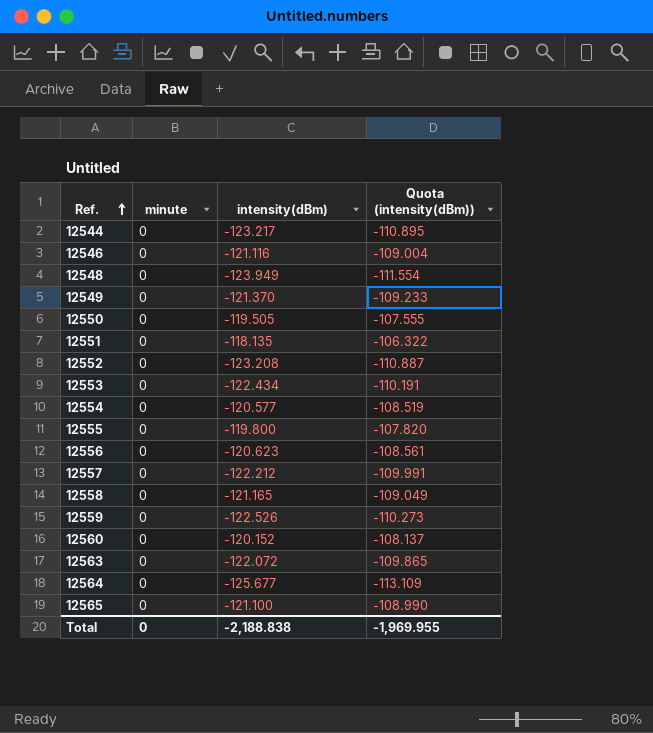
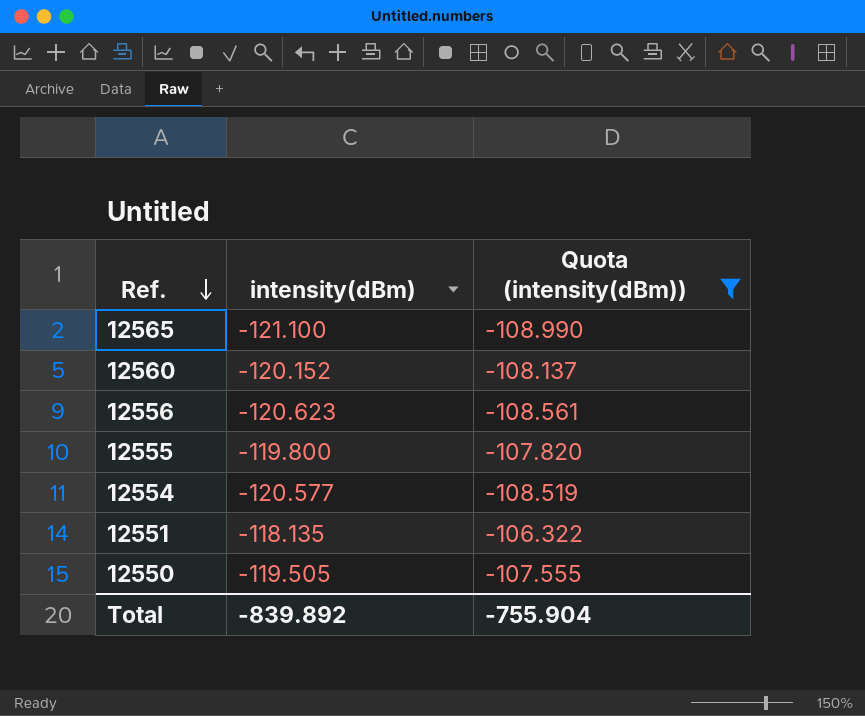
filter: none -> Quota (intensity(dBm)) >= -108.990
row order: Ref. ascending -> Ref. descending
column minute | position: 2 -> none
Total | intensity(dBm): -2,188.838 -> -839.892
Total | Quota (intensity(dBm)): -1,969.955 -> -755.904

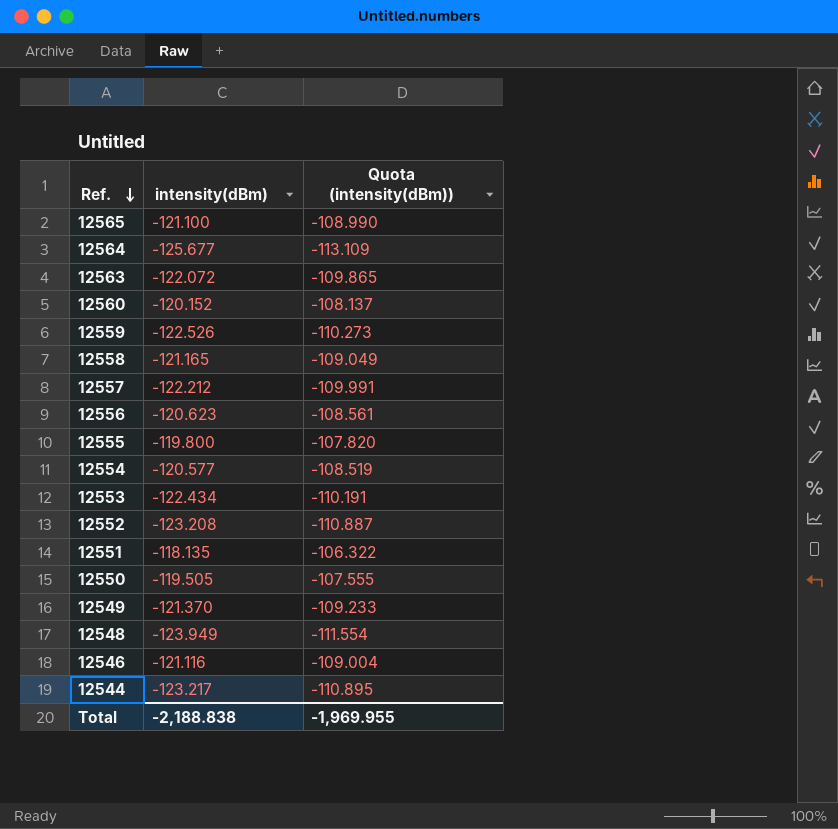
filter: Quota (intensity(dBm)) >= -108.990 -> none
Total | intensity(dBm): -839.892 -> -2,188.838
Total | Quota (intensity(dBm)): -755.904 -> -1,969.955

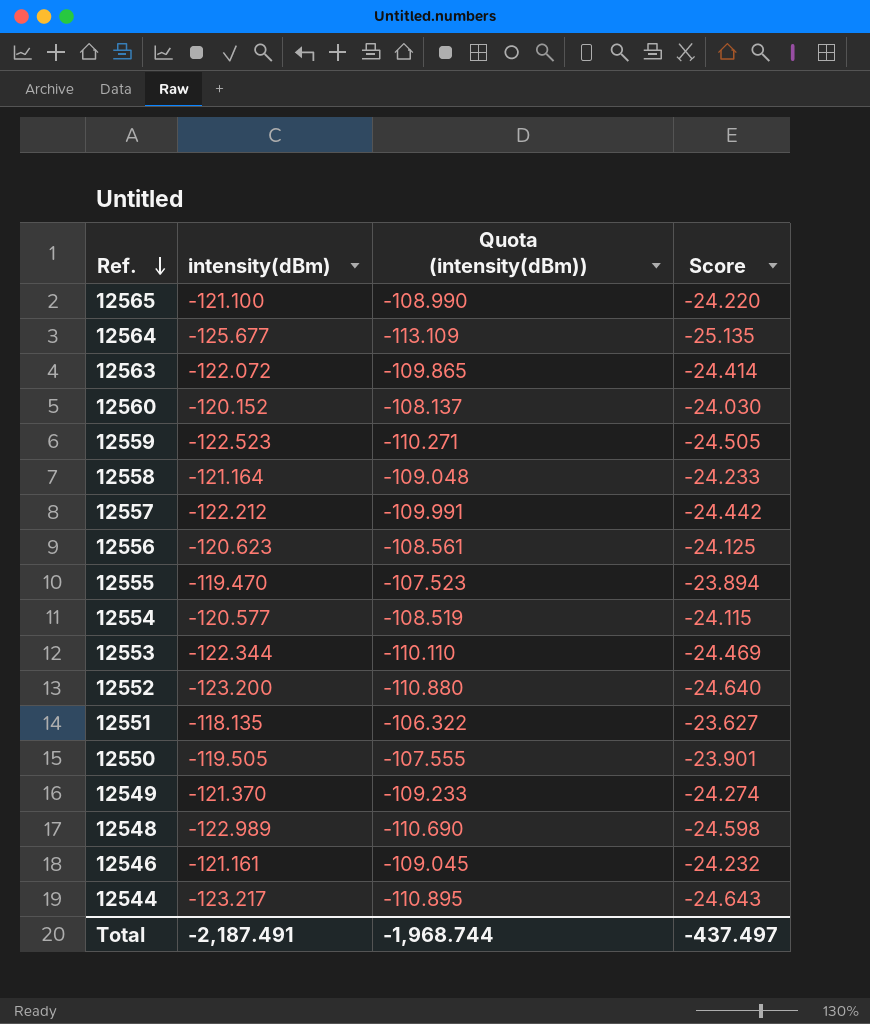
column Score | formula: none -> [intensity(dBm)] * 0.2
12559 | intensity(dBm): -122.526 -> -122.523
12559 | Quota (intensity(dBm)): -110.273 -> -110.271
12558 | intensity(dBm): -121.165 -> -121.164
12558 | Quota (intensity(dBm)): -109.049 -> -109.048
12555 | intensity(dBm): -119.800 -> -119.470
12555 | Quota (intensity(dBm)): -107.820 -> -107.523
12553 | intensity(dBm): -122.434 -> -122.344
12553 | Quota (intensity(dBm)): -110.191 -> -110.110
12552 | intensity(dBm): -123.208 -> -123.200
12552 | Quota (intensity(dBm)): -110.887 -> -110.880
12548 | intensity(dBm): -123.949 -> -122.989
12548 | Quota (intensity(dBm)): -111.554 -> -110.690
12546 | intensity(dBm): -121.116 -> -121.161
12546 | Quota (intensity(dBm)): -109.004 -> -109.045
Total | intensity(dBm): -2,188.838 -> -2,187.491
Total | Quota (intensity(dBm)): -1,969.955 -> -1,968.744

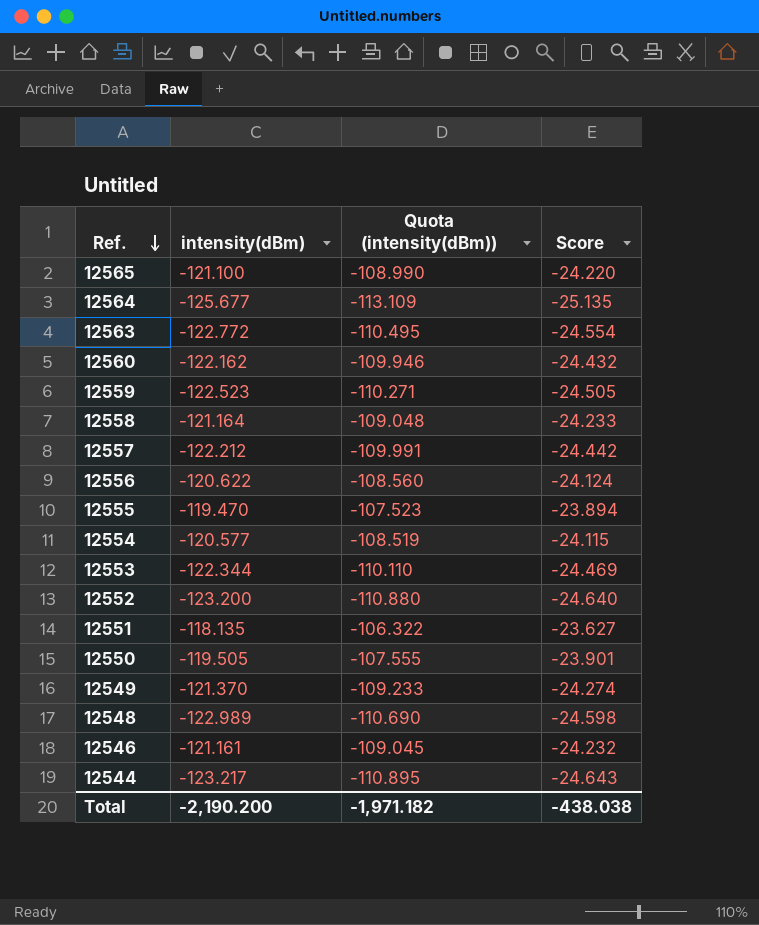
12563 | intensity(dBm): -122.072 -> -122.772
12563 | Quota (intensity(dBm)): -109.865 -> -110.495
12563 | Score: -24.414 -> -24.554
12560 | intensity(dBm): -120.152 -> -122.162
12560 | Quota (intensity(dBm)): -108.137 -> -109.946
12560 | Score: -24.030 -> -24.432
12556 | intensity(dBm): -120.623 -> -120.622
12556 | Quota (intensity(dBm)): -108.561 -> -108.560
12556 | Score: -24.125 -> -24.124
Total | intensity(dBm): -2,187.491 -> -2,190.200
Total | Quota (intensity(dBm)): -1,968.744 -> -1,971.182
Total | Score: -437.497 -> -438.038

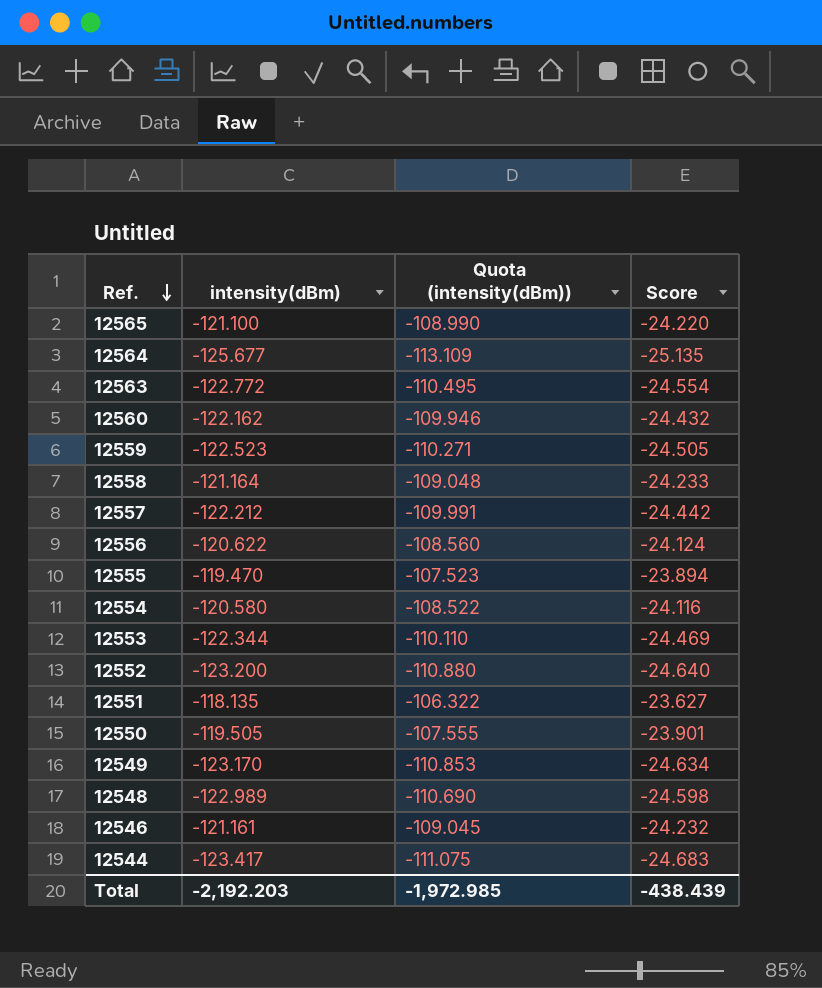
12554 | intensity(dBm): -120.577 -> -120.580
12554 | Quota (intensity(dBm)): -108.519 -> -108.522
12554 | Score: -24.115 -> -24.116
12549 | intensity(dBm): -121.370 -> -123.170
12549 | Quota (intensity(dBm)): -109.233 -> -110.853
12549 | Score: -24.274 -> -24.634
12544 | intensity(dBm): -123.217 -> -123.417
12544 | Quota (intensity(dBm)): -110.895 -> -111.075
12544 | Score: -24.643 -> -24.683
Total | intensity(dBm): -2,190.200 -> -2,192.203
Total | Quota (intensity(dBm)): -1,971.182 -> -1,972.985
Total | Score: -438.038 -> -438.439

